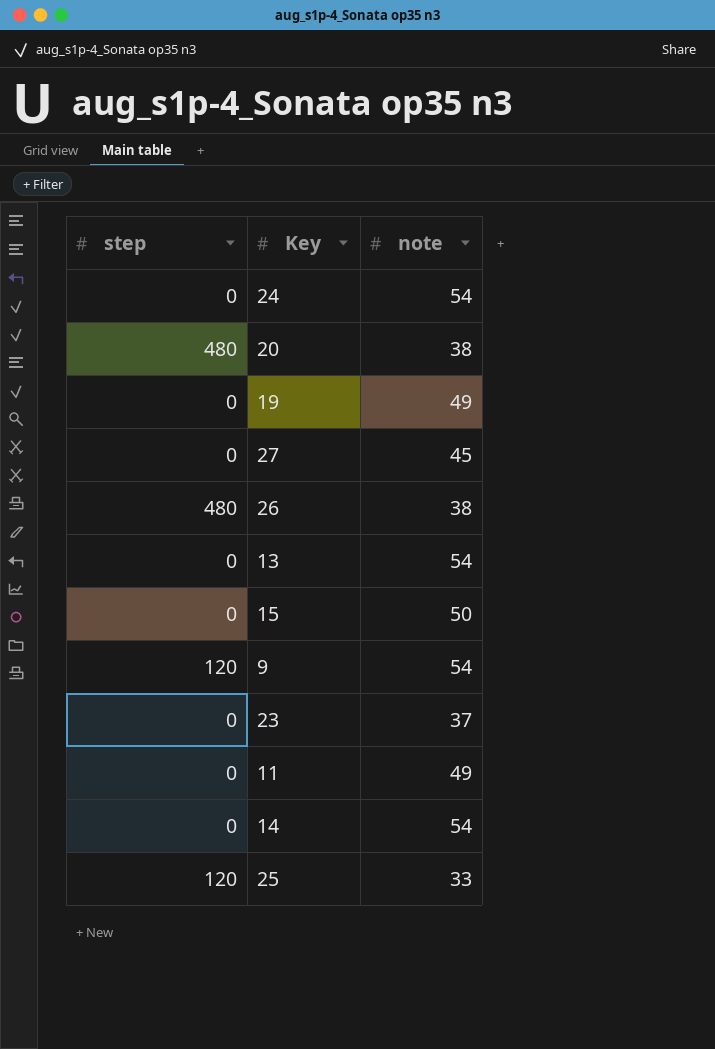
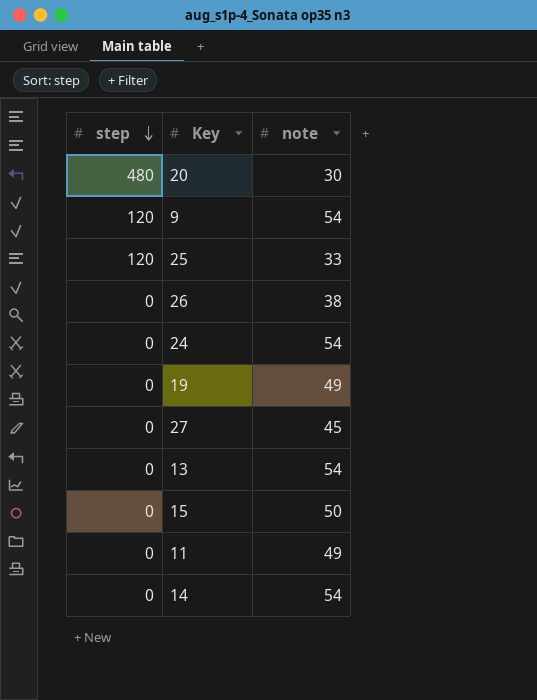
row order: none -> step descending
row 23: 0 | 37 -> none
20 | note: 38 -> 30
26 | step: 480 -> 0

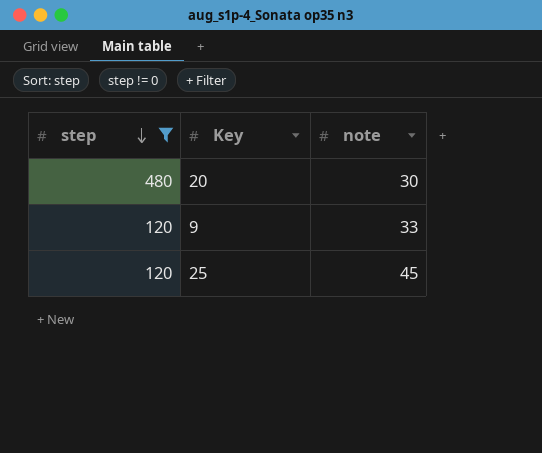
filter: none -> step != 0
9 | note: 54 -> 33
25 | note: 33 -> 45

